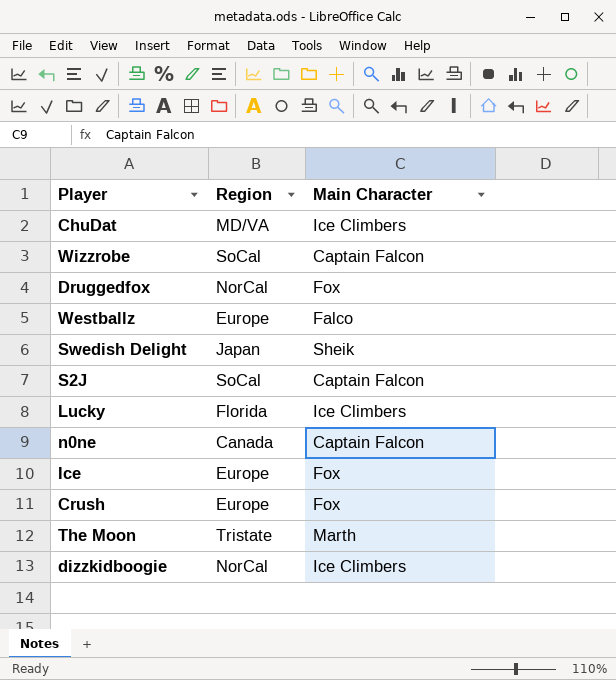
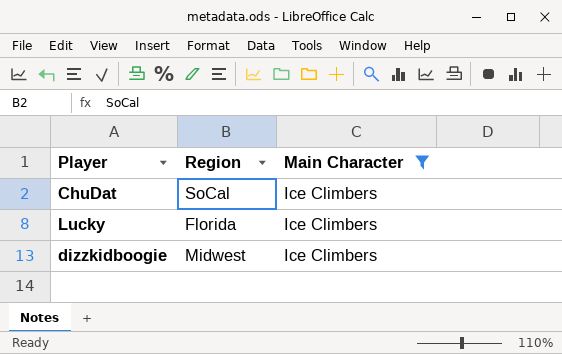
filter: none -> Main Character = Ice Climbers
ChuDat | Region: MD/VA -> SoCal
dizzkidboogie | Region: NorCal -> Midwest

